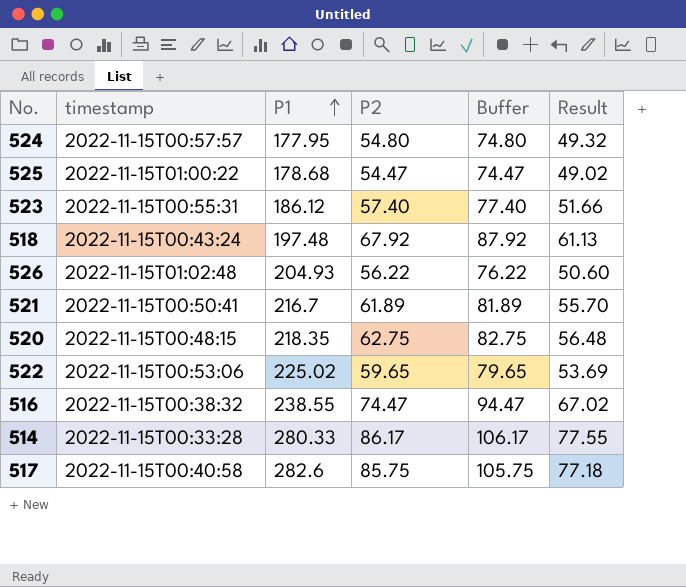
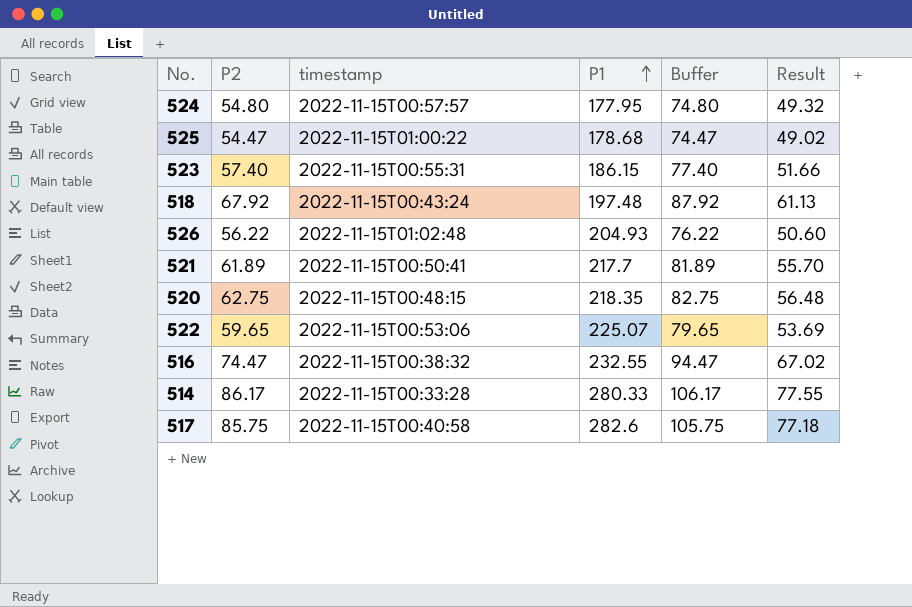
column P2 | position: 4 -> 2
523 | P1: 186.12 -> 186.15
521 | P1: 216.7 -> 217.7
522 | P1: 225.02 -> 225.07
516 | P1: 238.55 -> 232.55

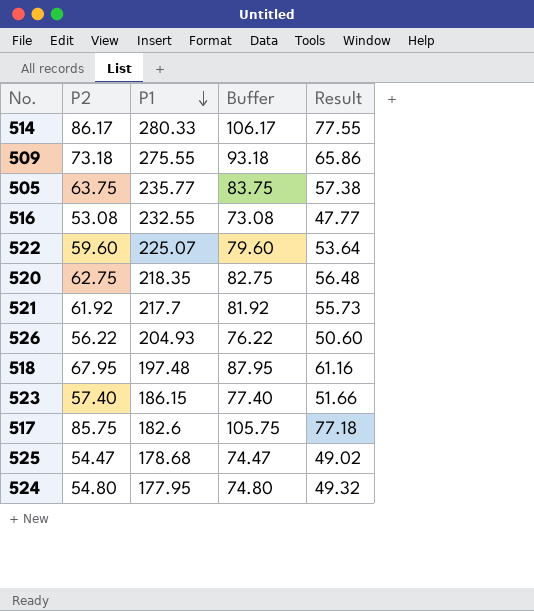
row order: P1 ascending -> P1 descending
column timestamp | position: 3 -> none
row 509: none -> 73.18 | 275.55 | 93.18 | 65.86
row 505: none -> 63.75 | 235.77 | 83.75 | 57.38
516 | P2: 74.47 -> 53.08
516 | Buffer: 94.47 -> 73.08
516 | Result: 67.02 -> 47.77
522 | P2: 59.65 -> 59.60
522 | Buffer: 79.65 -> 79.60
522 | Result: 53.69 -> 53.64
521 | P2: 61.89 -> 61.92
521 | Buffer: 81.89 -> 81.92
521 | Result: 55.70 -> 55.73
518 | P2: 67.92 -> 67.95
518 | Buffer: 87.92 -> 87.95
518 | Result: 61.13 -> 61.16
517 | P1: 282.6 -> 182.6

